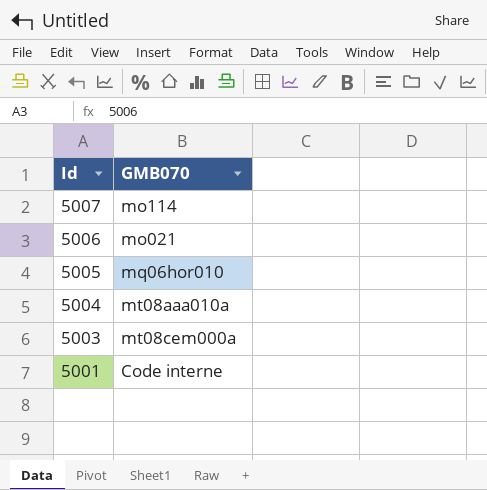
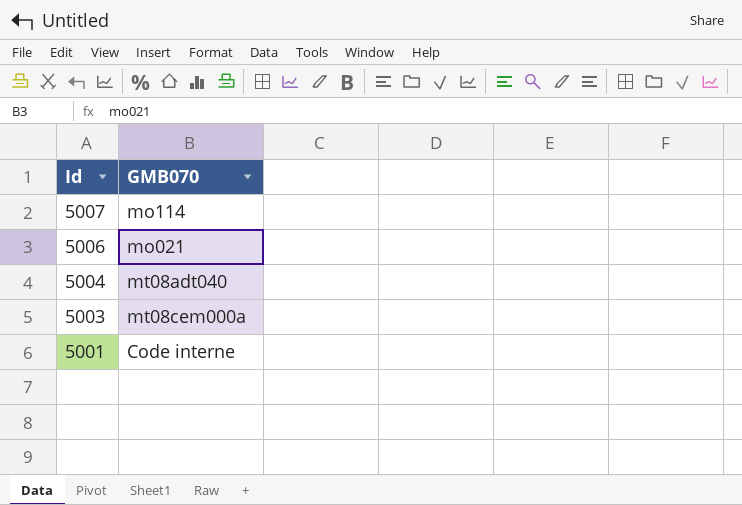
row 5005: mq06hor010 -> none
5004 | GMB070: mt08aaa010a -> mt08adt040

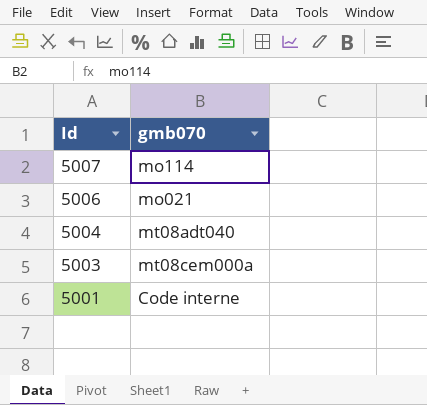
column name: GMB070 -> gmb070

